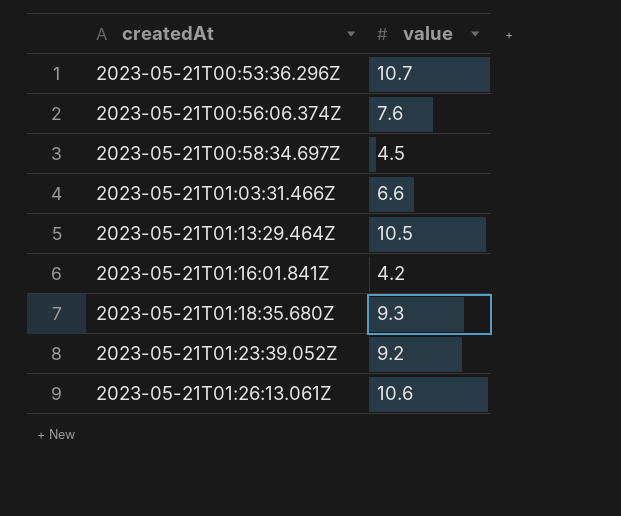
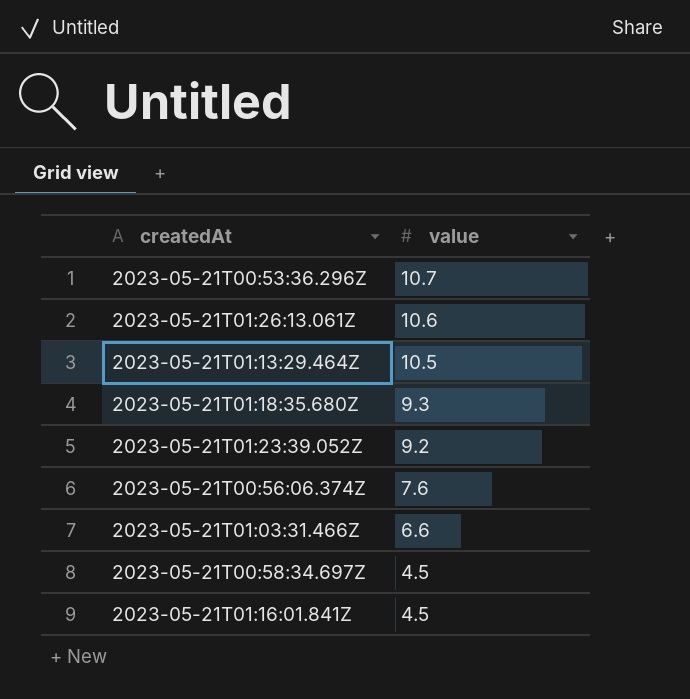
row order: createdAt ascending -> value descending
2023-05-21T01:16:01.841Z | value: 4.2 -> 4.5

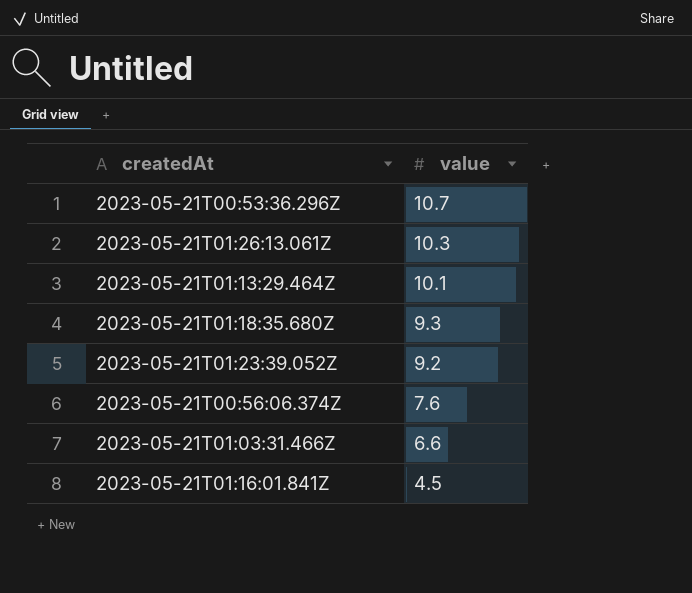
row 2023-05-21T00:58:34.697Z: 4.5 -> none
2023-05-21T01:26:13.061Z | value: 10.6 -> 10.3
2023-05-21T01:13:29.464Z | value: 10.5 -> 10.1

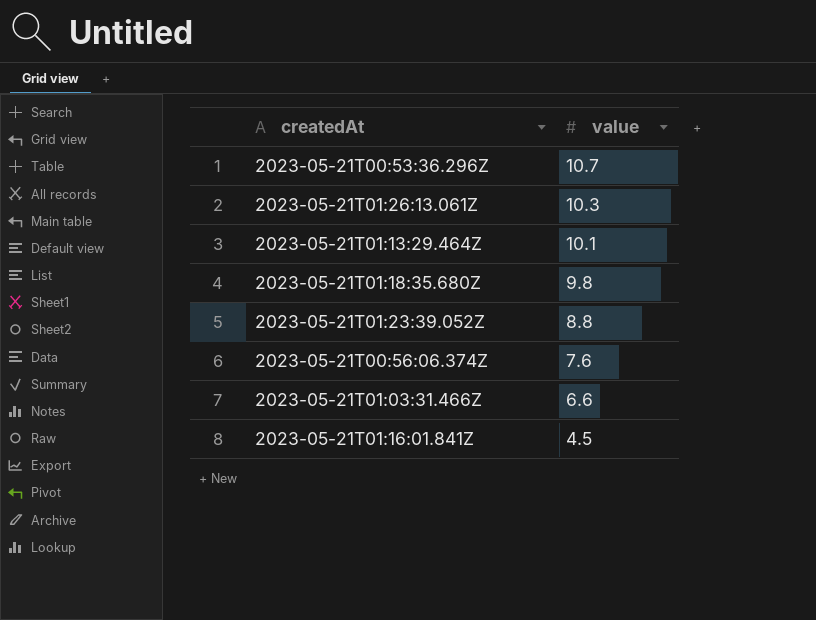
2023-05-21T01:18:35.680Z | value: 9.3 -> 9.8
2023-05-21T01:23:39.052Z | value: 9.2 -> 8.8

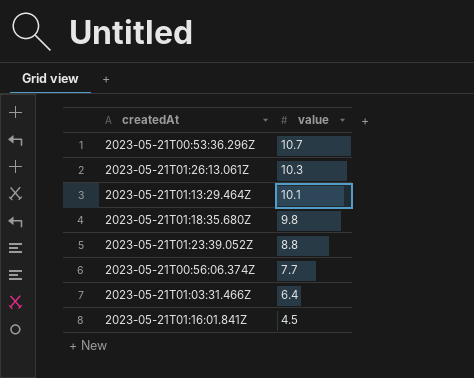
2023-05-21T00:56:06.374Z | value: 7.6 -> 7.7
2023-05-21T01:03:31.466Z | value: 6.6 -> 6.4

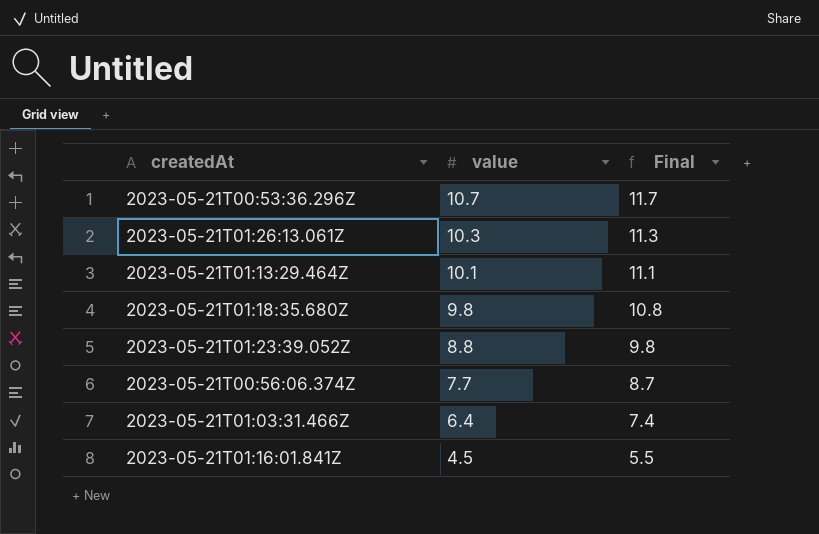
column Final | formula: none -> [value] + 1

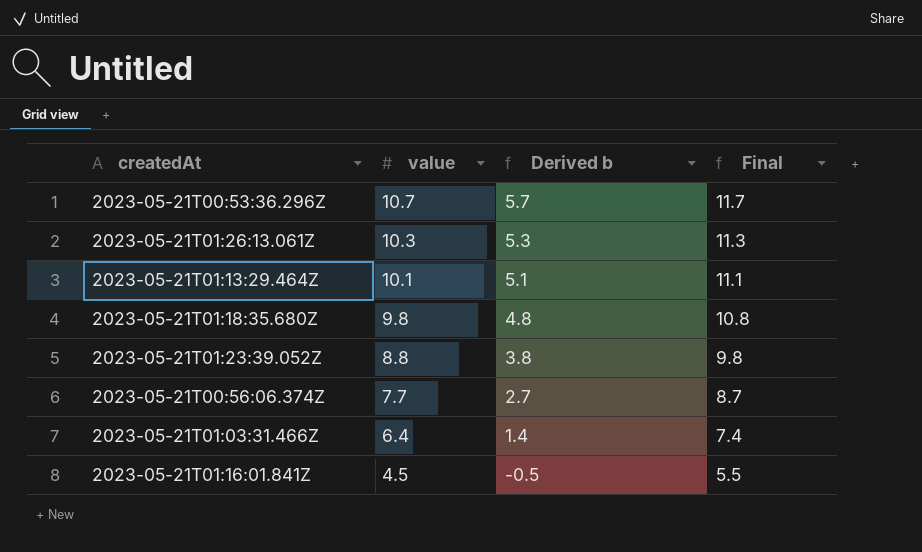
column Derived b | formula: none -> [value] - 5

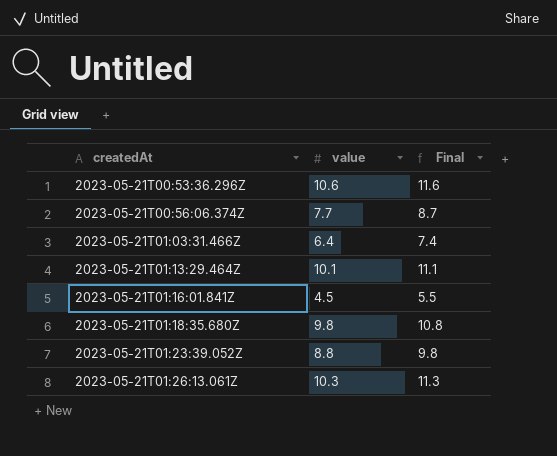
row order: value descending -> createdAt ascending
column Derived b | formula: [value] - 5 -> none
2023-05-21T00:53:36.296Z | value: 10.7 -> 10.6
2023-05-21T00:53:36.296Z | Final: 11.7 -> 11.6

